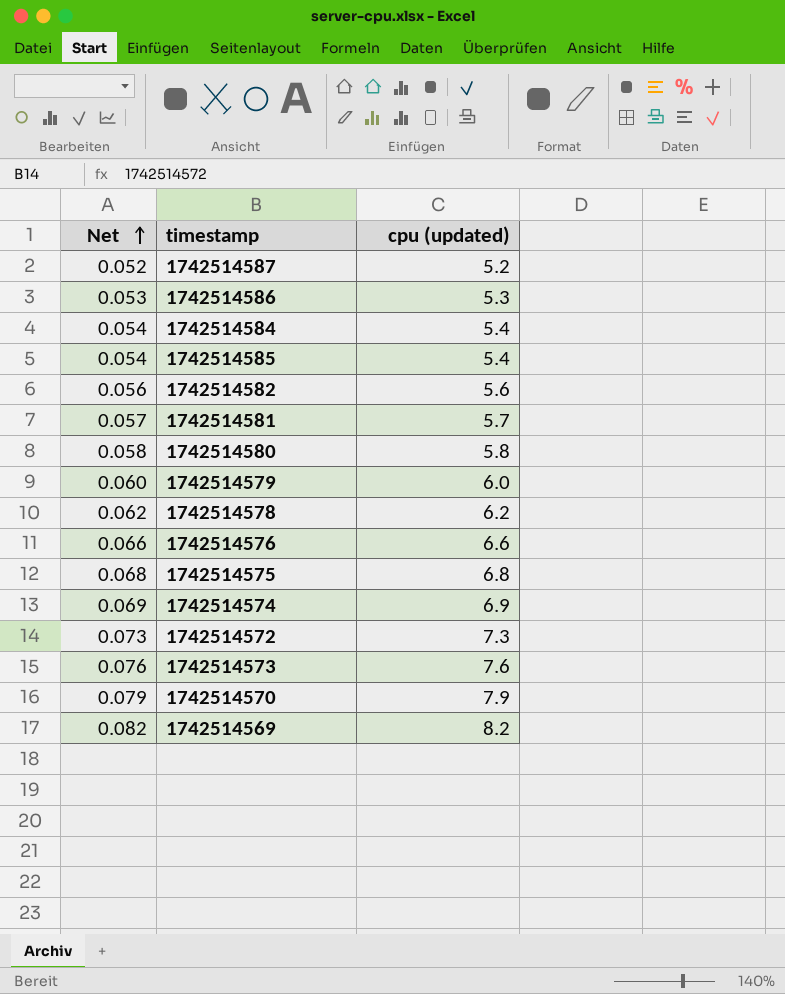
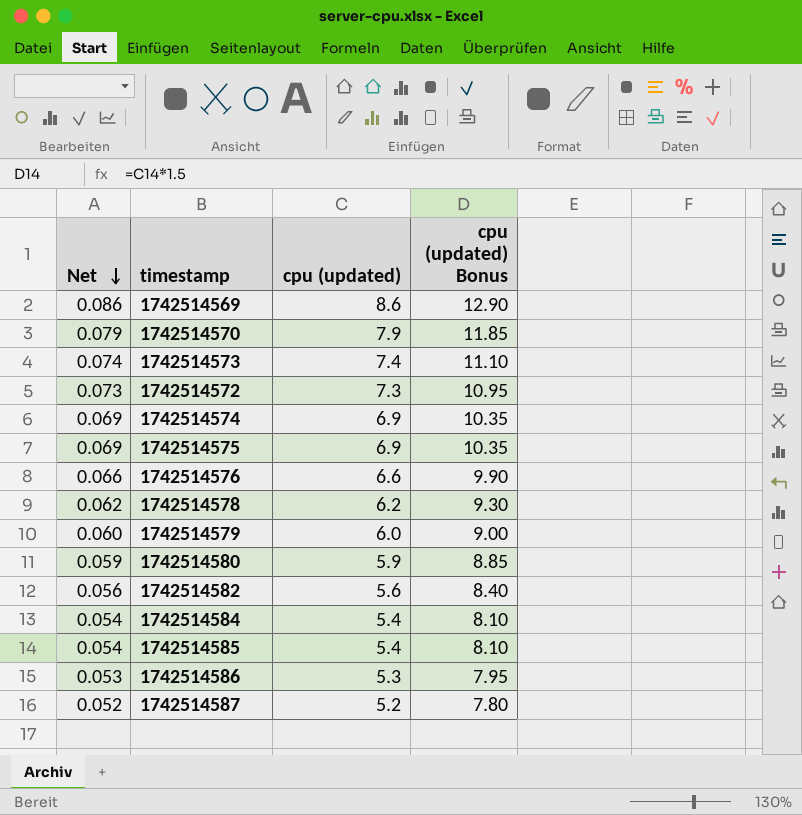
row order: Net ascending -> Net descending
column cpu (updated) Bonus | formula: none -> [cpu (updated)] * 1.5
row 1742514581: 0.057 | 5.7 -> none
1742514569 | Net: 0.082 -> 0.086
1742514569 | cpu (updated): 8.2 -> 8.6
1742514573 | Net: 0.076 -> 0.074
1742514573 | cpu (updated): 7.6 -> 7.4
1742514575 | Net: 0.068 -> 0.069
1742514575 | cpu (updated): 6.8 -> 6.9
1742514580 | Net: 0.058 -> 0.059
1742514580 | cpu (updated): 5.8 -> 5.9

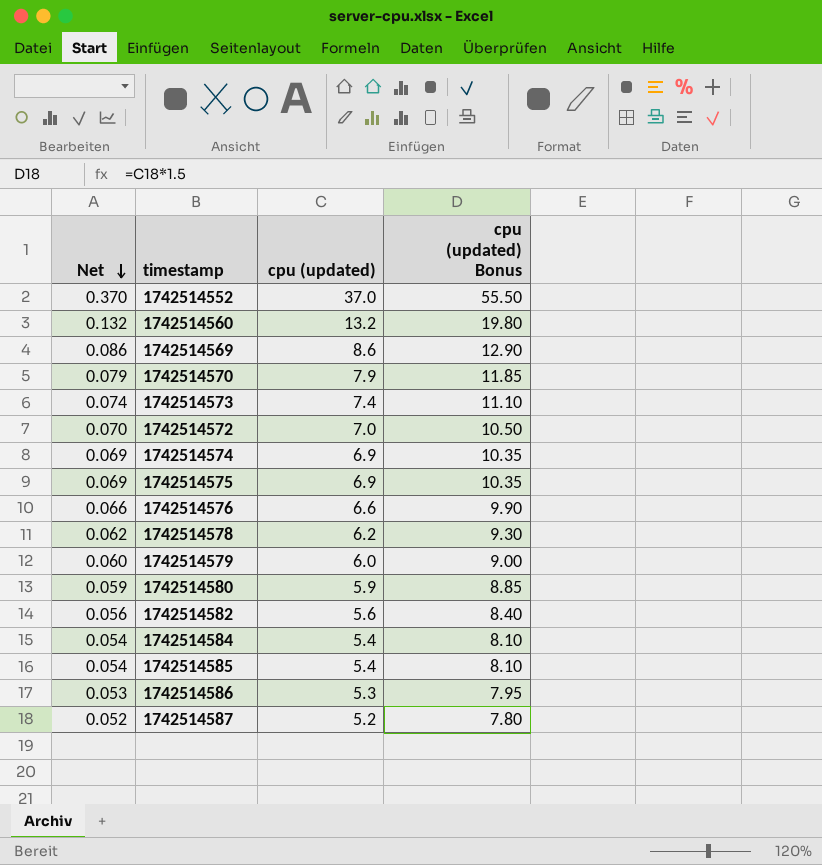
row 1742514552: none -> 0.370 | 37.0 | 55.50
row 1742514560: none -> 0.132 | 13.2 | 19.80
1742514572 | Net: 0.073 -> 0.070
1742514572 | cpu (updated): 7.3 -> 7.0
1742514572 | cpu (updated) Bonus: 10.95 -> 10.50

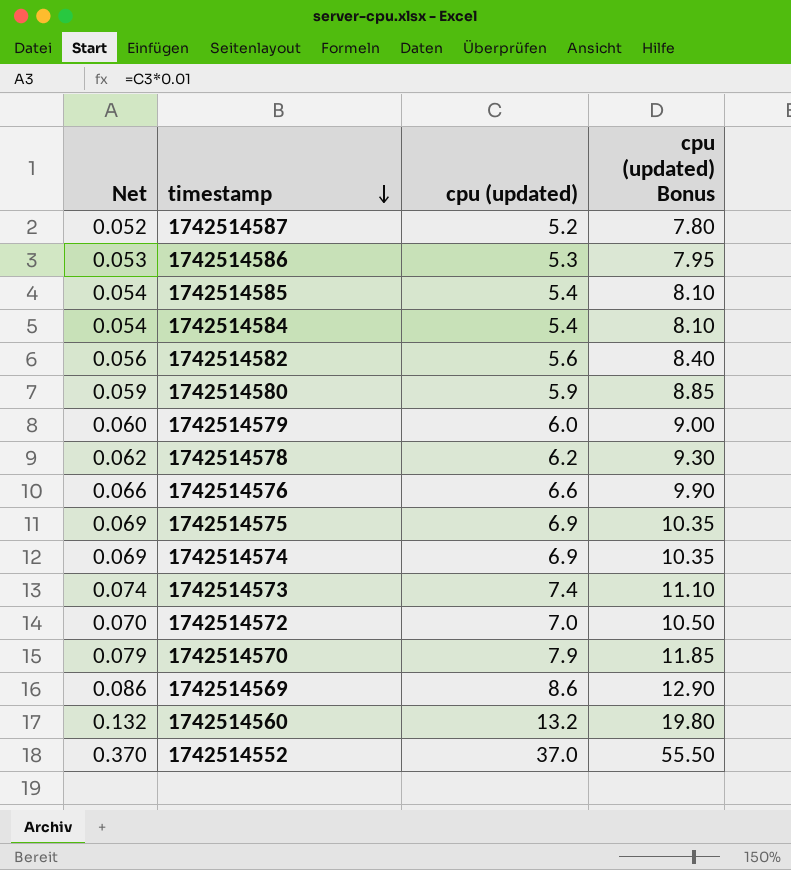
row order: Net descending -> timestamp descending

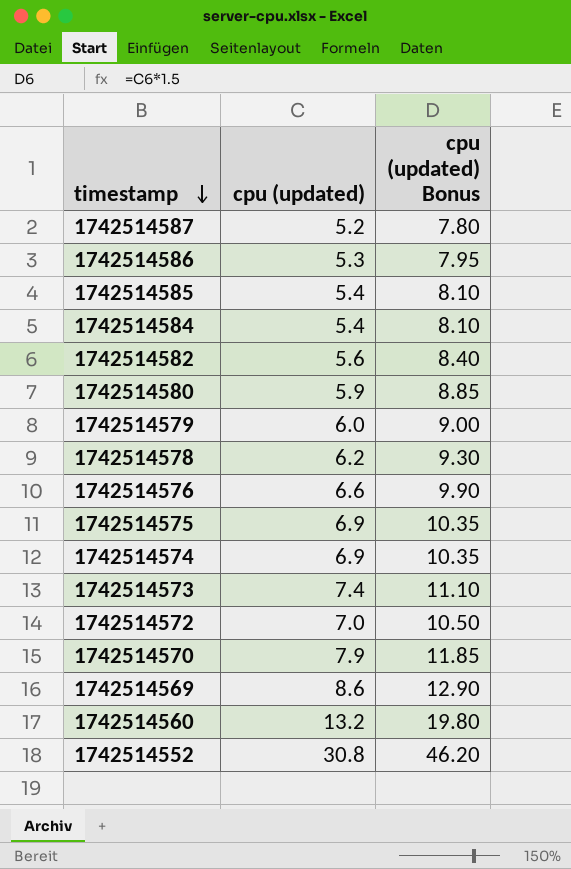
column Net | formula: [cpu (updated)] * 0.01 -> none
1742514552 | cpu (updated): 37.0 -> 30.8
1742514552 | cpu (updated) Bonus: 55.50 -> 46.20

